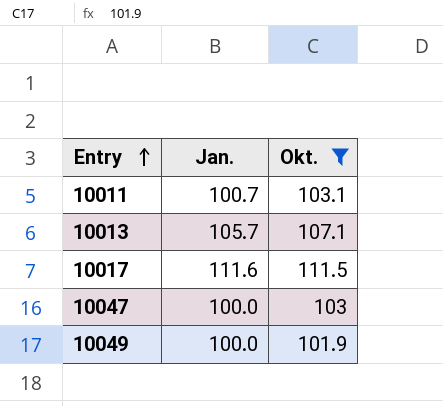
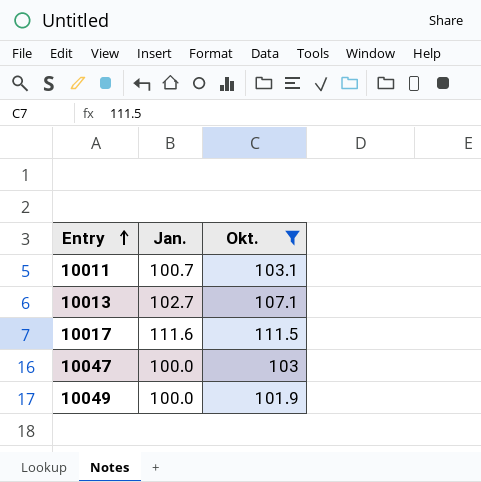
10013 | Jan.: 105.7 -> 102.7

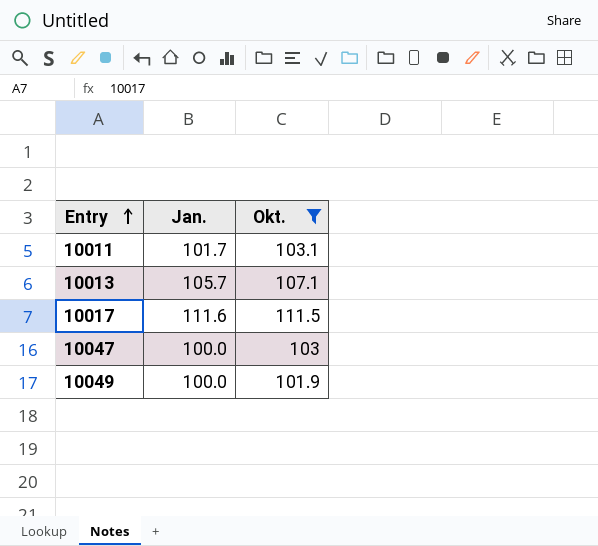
10011 | Jan.: 100.7 -> 101.7
10013 | Jan.: 102.7 -> 105.7

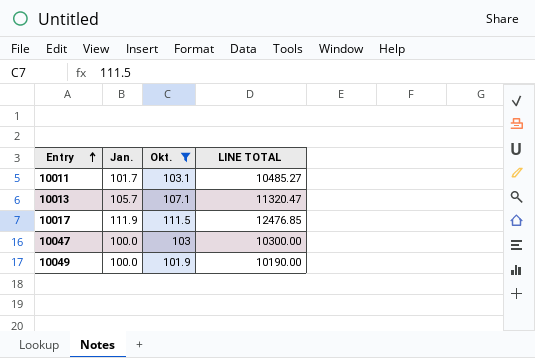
column LINE TOTAL | formula: none -> [Jan.] * [Okt.]
10017 | Jan.: 111.6 -> 111.9

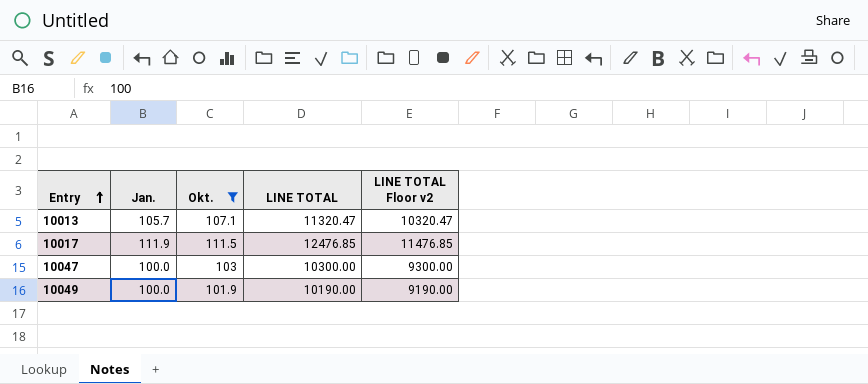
column LINE TOTAL Floor v2 | formula: none -> [LINE TOTAL] - 1000
row 10011: 101.7 | 103.1 | 10485.27 -> none

